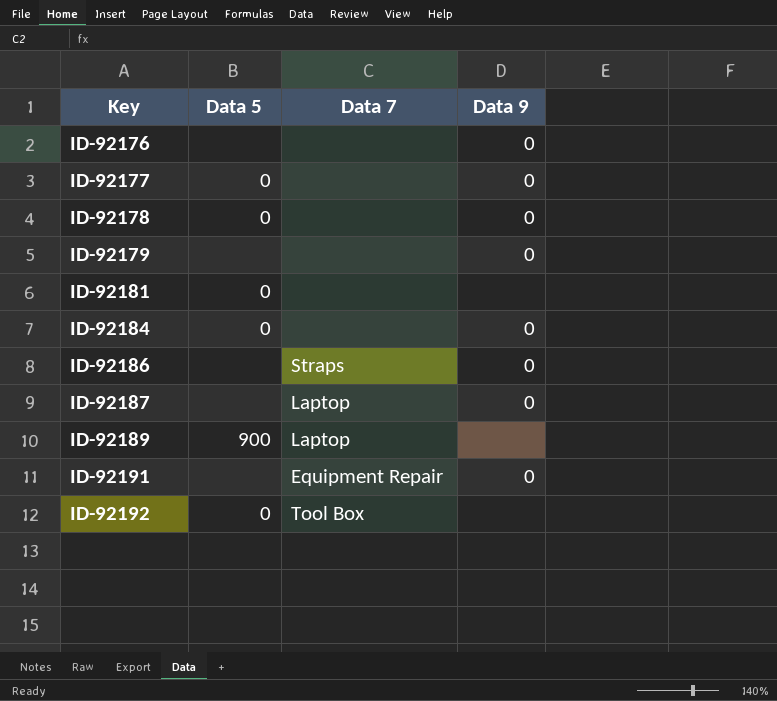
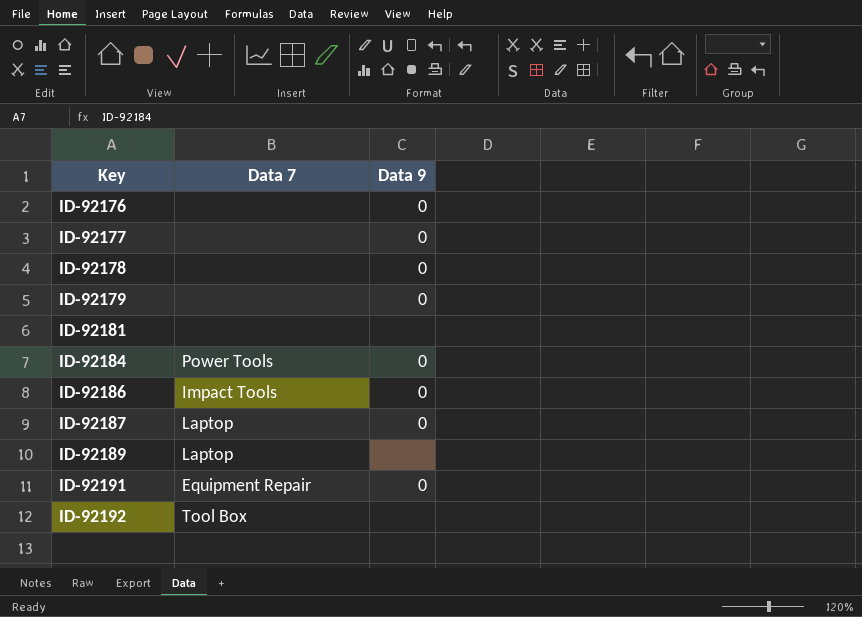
column Data 5 | position: 2 -> none
ID-92184 | Data 7: none -> Power Tools
ID-92186 | Data 7: Straps -> Impact Tools

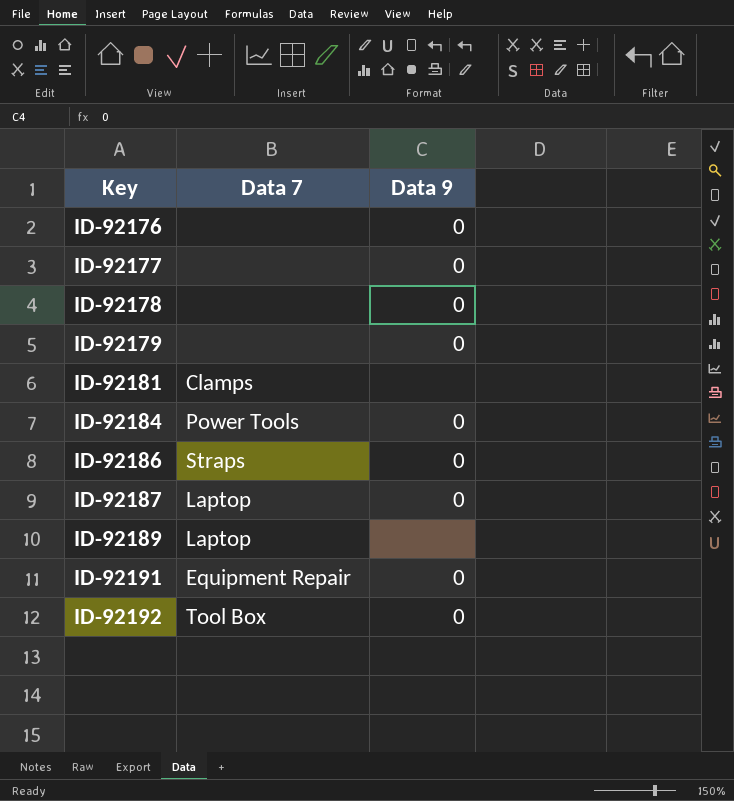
ID-92181 | Data 7: none -> Clamps
ID-92186 | Data 7: Impact Tools -> Straps
ID-92192 | Data 9: none -> 0

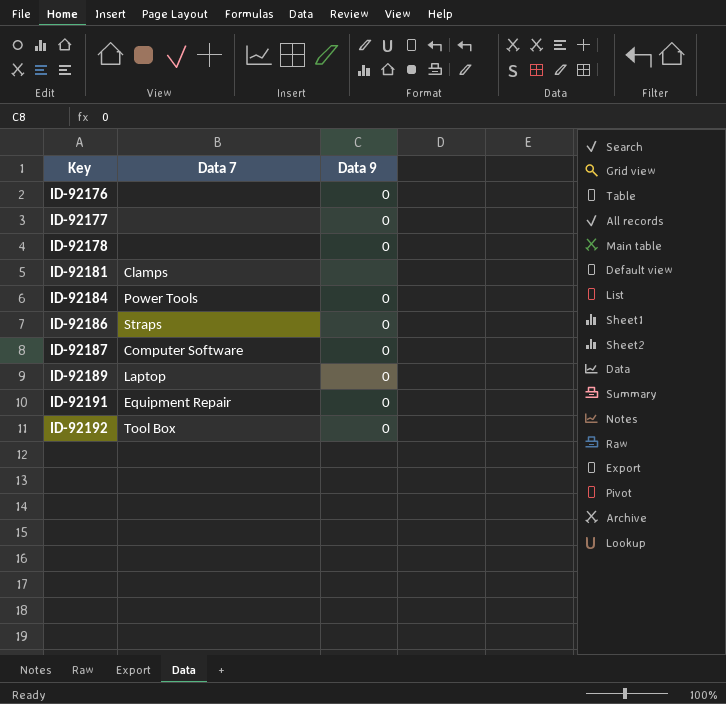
row ID-92179: none | 0 -> none
ID-92187 | Data 7: Laptop -> Computer Software
ID-92189 | Data 9: none -> 0

